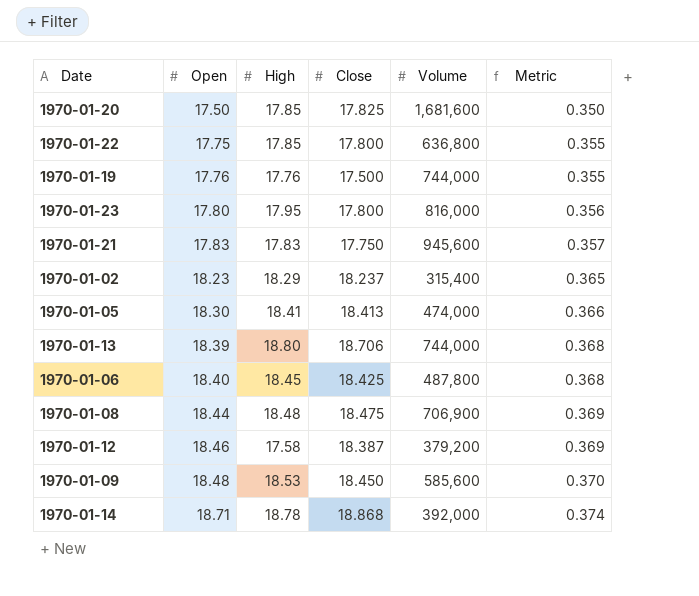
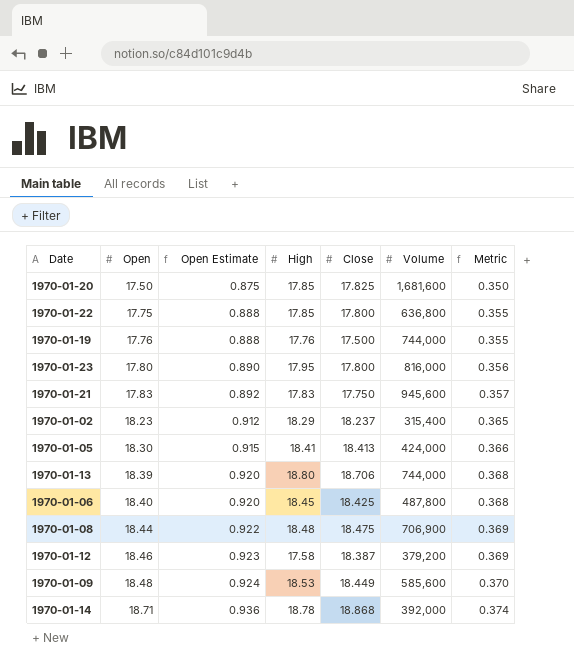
column Open Estimate | formula: none -> [Open] * 0.05
1970-01-05 | Volume: 474,000 -> 424,000
1970-01-09 | Close: 18.450 -> 18.449

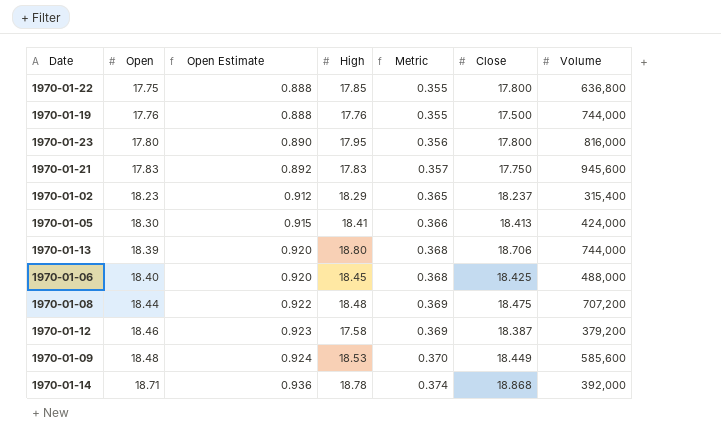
column Metric | position: 7 -> 5
row 1970-01-20: 17.50 | 0.875 | 17.85 | 17.825 | 1,681,600 | 0.350 -> none
1970-01-06 | Volume: 487,800 -> 488,000
1970-01-08 | Volume: 706,900 -> 707,200

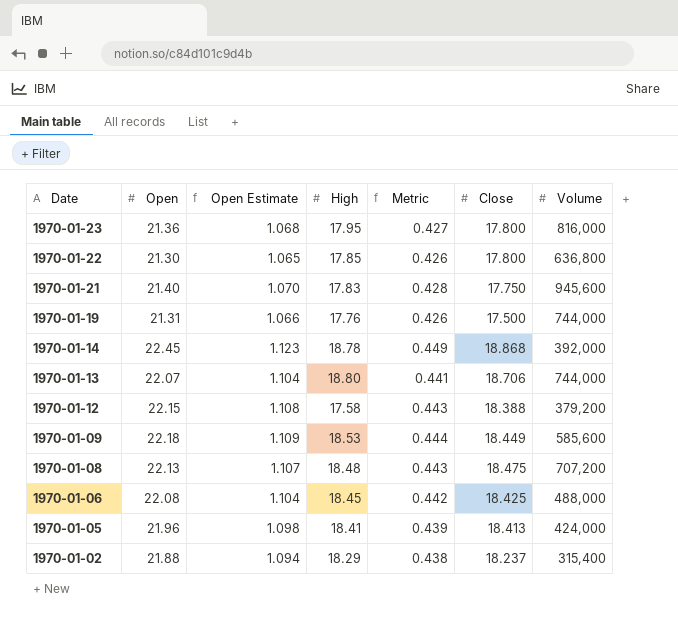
row order: Open ascending -> Date descending
1970-01-23 | Open: 17.80 -> 21.36
1970-01-23 | Open Estimate: 0.890 -> 1.068
1970-01-23 | Metric: 0.356 -> 0.427
1970-01-22 | Open: 17.75 -> 21.30
1970-01-22 | Open Estimate: 0.888 -> 1.065
1970-01-22 | Metric: 0.355 -> 0.426
1970-01-21 | Open: 17.83 -> 21.40
1970-01-21 | Open Estimate: 0.892 -> 1.070
1970-01-21 | Metric: 0.357 -> 0.428
1970-01-19 | Open: 17.76 -> 21.31
1970-01-19 | Open Estimate: 0.888 -> 1.066
1970-01-19 | Metric: 0.355 -> 0.426
1970-01-14 | Open: 18.71 -> 22.45
1970-01-14 | Open Estimate: 0.936 -> 1.123
1970-01-14 | Metric: 0.374 -> 0.449
1970-01-13 | Open: 18.39 -> 22.07
1970-01-13 | Open Estimate: 0.920 -> 1.104
1970-01-13 | Metric: 0.368 -> 0.441
1970-01-12 | Open: 18.46 -> 22.15
1970-01-12 | Open Estimate: 0.923 -> 1.108
1970-01-12 | Metric: 0.369 -> 0.443
1970-01-12 | Close: 18.387 -> 18.388
1970-01-09 | Open: 18.48 -> 22.18
1970-01-09 | Open Estimate: 0.924 -> 1.109
1970-01-09 | Metric: 0.370 -> 0.444
1970-01-08 | Open: 18.44 -> 22.13
1970-01-08 | Open Estimate: 0.922 -> 1.107
1970-01-08 | Metric: 0.369 -> 0.443
1970-01-06 | Open: 18.40 -> 22.08
1970-01-06 | Open Estimate: 0.920 -> 1.104
1970-01-06 | Metric: 0.368 -> 0.442
1970-01-05 | Open: 18.30 -> 21.96
1970-01-05 | Open Estimate: 0.915 -> 1.098
1970-01-05 | Metric: 0.366 -> 0.439
1970-01-02 | Open: 18.23 -> 21.88
1970-01-02 | Open Estimate: 0.912 -> 1.094
1970-01-02 | Metric: 0.365 -> 0.438

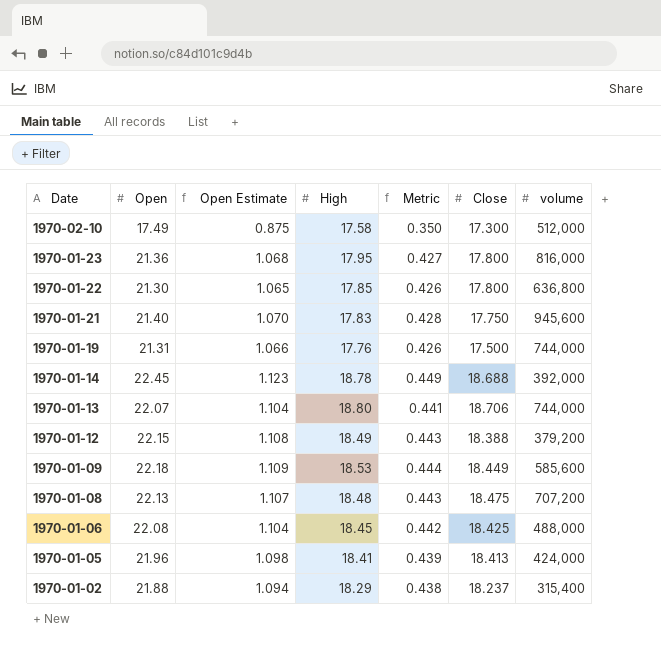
column name: Volume -> volume
row 1970-02-10: none -> 17.49 | 0.875 | 17.58 | 0.350 | 17.300 | 512,000
1970-01-14 | Close: 18.868 -> 18.688
1970-01-12 | High: 17.58 -> 18.49

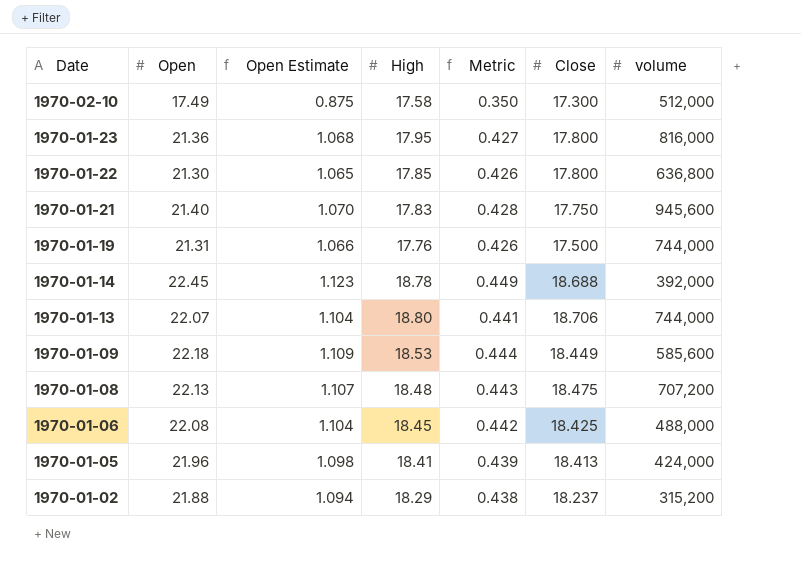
row 1970-01-12: 22.15 | 1.108 | 18.49 | 0.443 | 18.388 | 379,200 -> none
1970-01-02 | volume: 315,400 -> 315,200

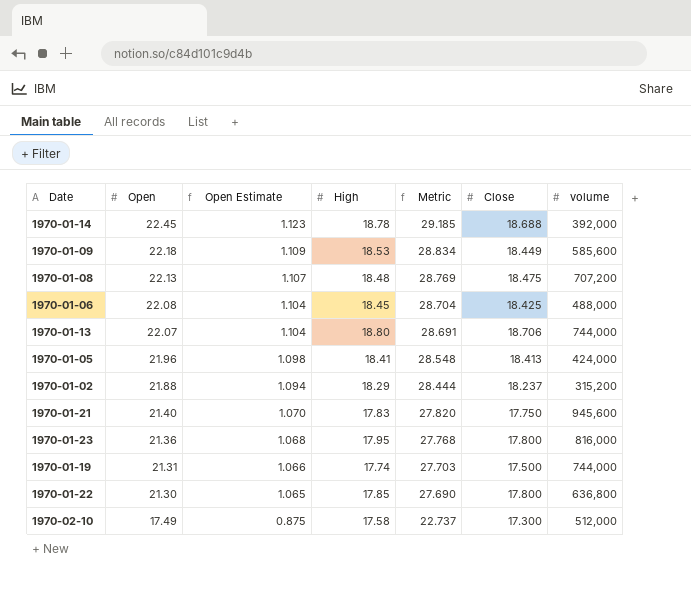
row order: Date descending -> Open descending
column Metric | formula: [Open] * 0.02 -> [Open] * 1.3
1970-01-19 | High: 17.76 -> 17.74

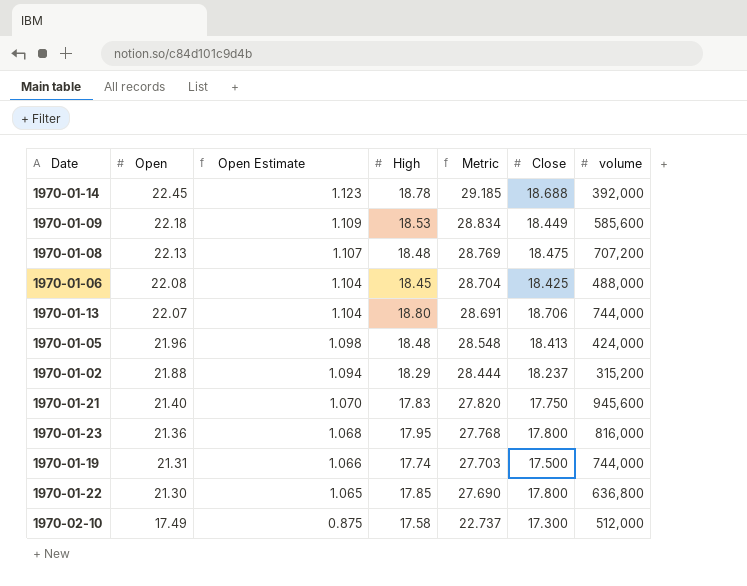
1970-01-05 | High: 18.41 -> 18.48

